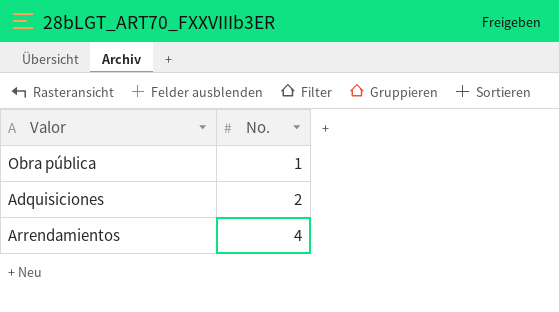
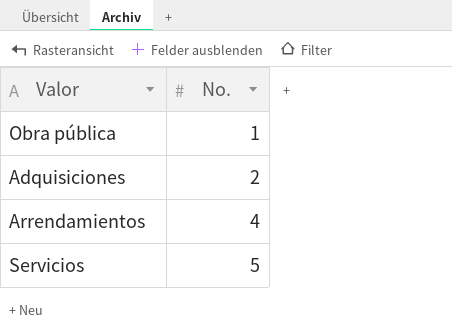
row Servicios: none -> 5

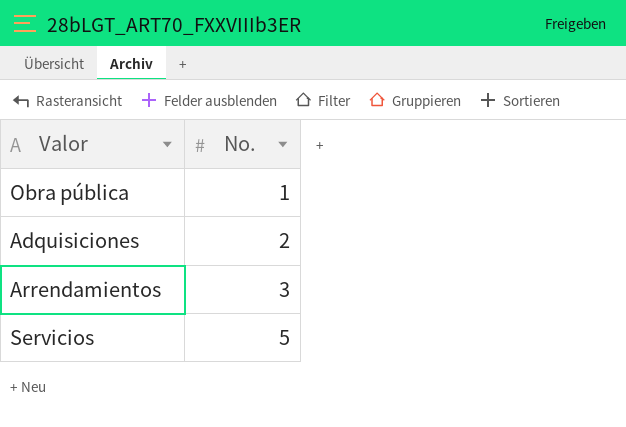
Arrendamientos | No.: 4 -> 3

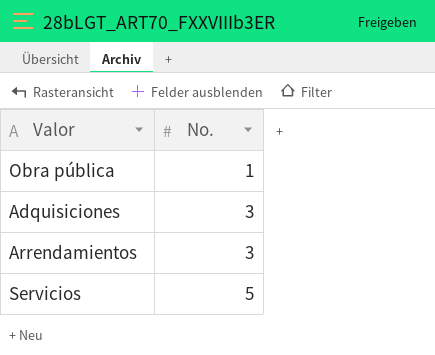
Adquisiciones | No.: 2 -> 3

